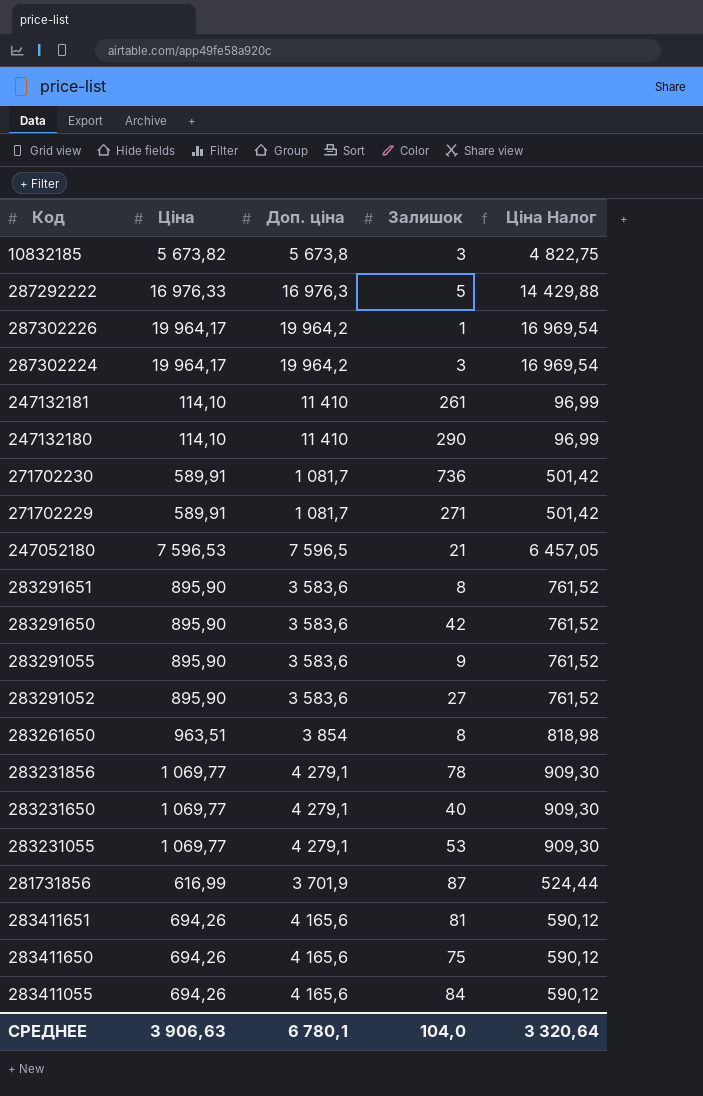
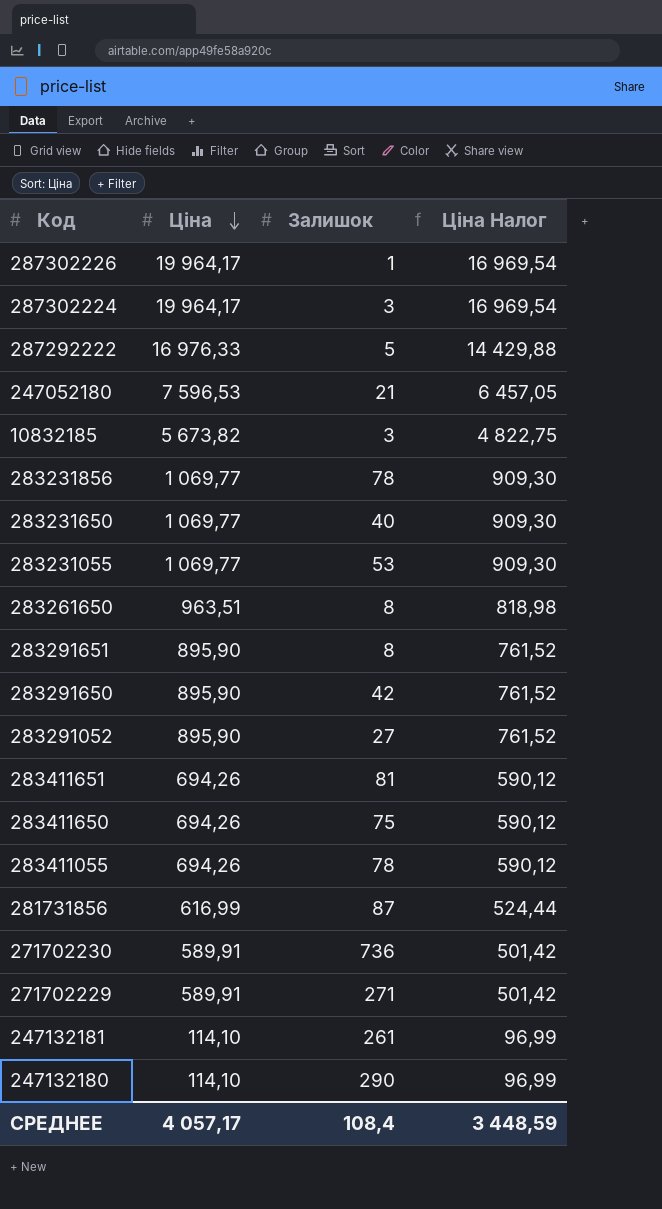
row order: none -> Ціна descending
column Доп. ціна | position: 3 -> none
row 283291055: 895,90 | 3 583,6 | 9 | 761,52 -> none
283411055 | Залишок: 84 -> 78
СРЕДНЕЕ | Ціна: 3 906,63 -> 4 057,17
СРЕДНЕЕ | Залишок: 104,0 -> 108,4
СРЕДНЕЕ | Ціна Налог: 3 320,64 -> 3 448,59

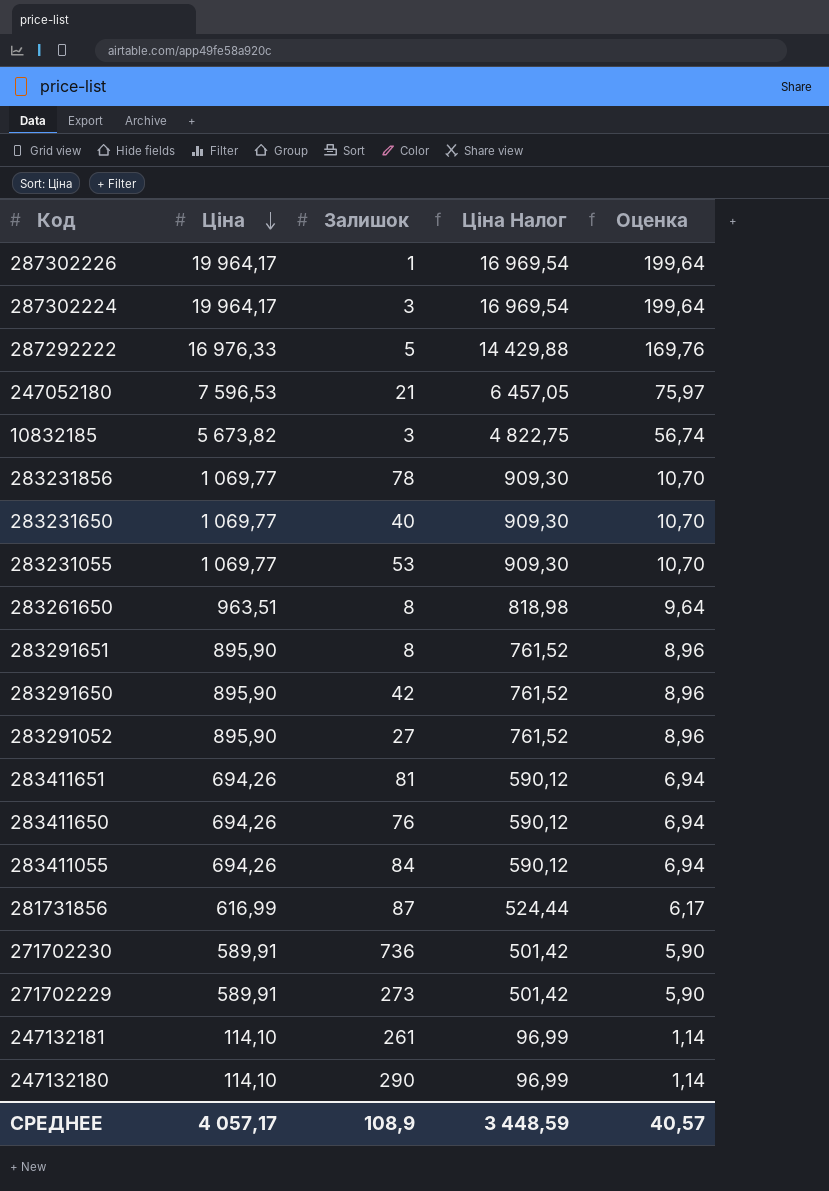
column Оценка | formula: none -> [Ціна] * 0,01
283411650 | Залишок: 75 -> 76
283411055 | Залишок: 78 -> 84
271702229 | Залишок: 271 -> 273
СРЕДНЕЕ | Залишок: 108,4 -> 108,9

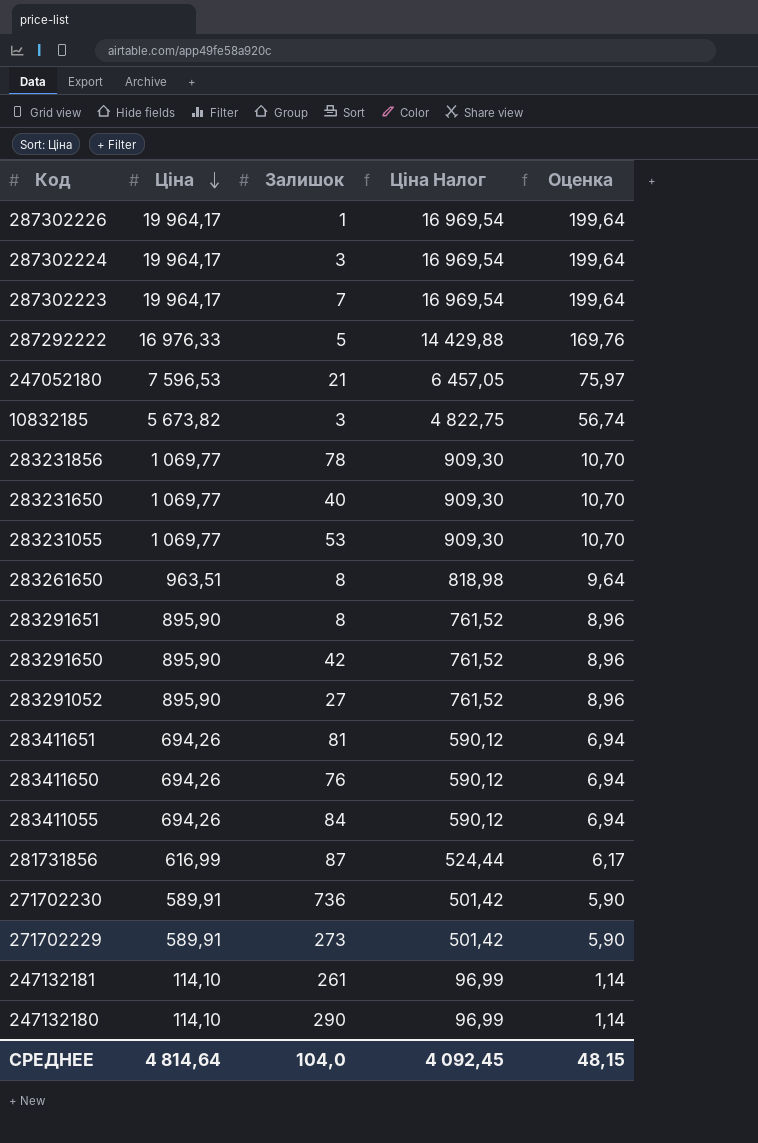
row 287302223: none -> 19 964,17 | 7 | 16 969,54 | 199,64
СРЕДНЕЕ | Ціна: 4 057,17 -> 4 814,64
СРЕДНЕЕ | Залишок: 108,9 -> 104,0
СРЕДНЕЕ | Ціна Налог: 3 448,59 -> 4 092,45
СРЕДНЕЕ | Оценка: 40,57 -> 48,15

